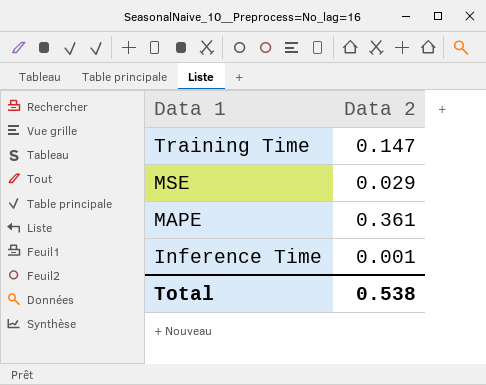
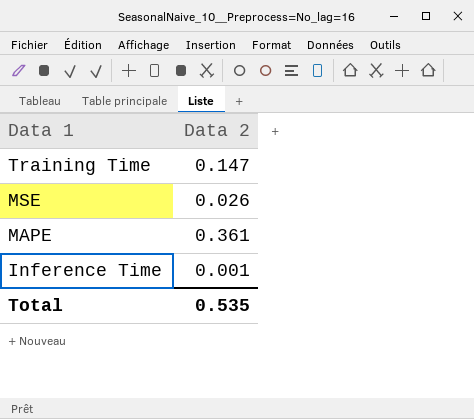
MSE | Data 2: 0.029 -> 0.026
Total | Data 2: 0.538 -> 0.535

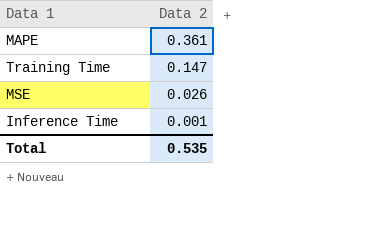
row order: Data 1 descending -> Data 2 descending

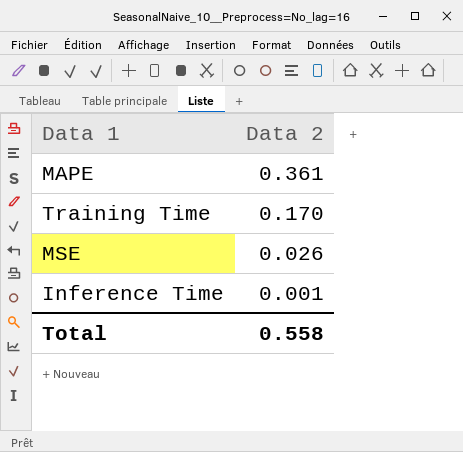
Training Time | Data 2: 0.147 -> 0.170
Total | Data 2: 0.535 -> 0.558

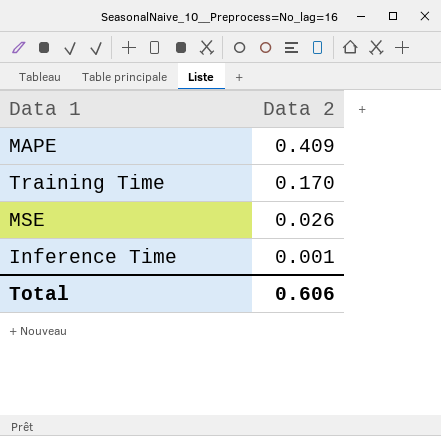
MAPE | Data 2: 0.361 -> 0.409
Total | Data 2: 0.558 -> 0.606

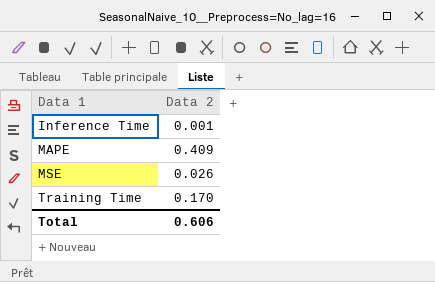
row order: Data 2 descending -> Data 1 ascending

